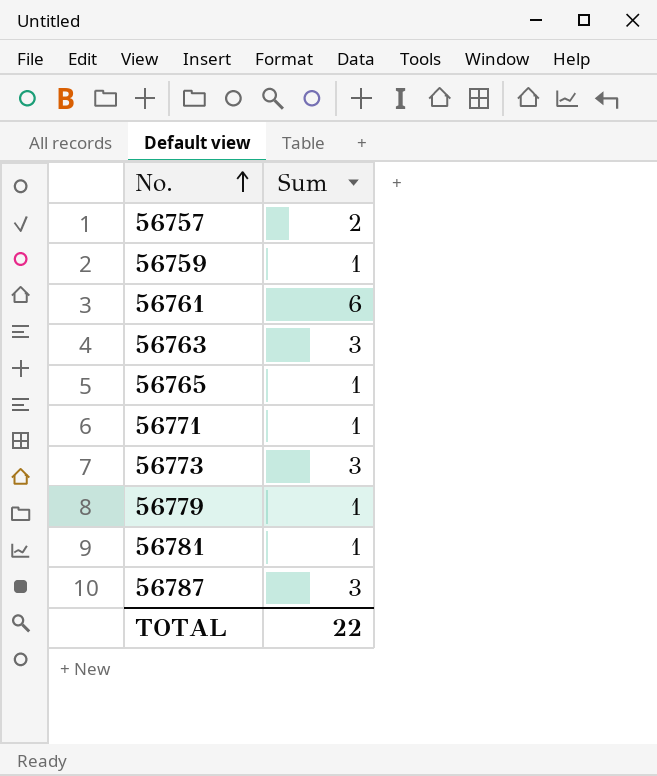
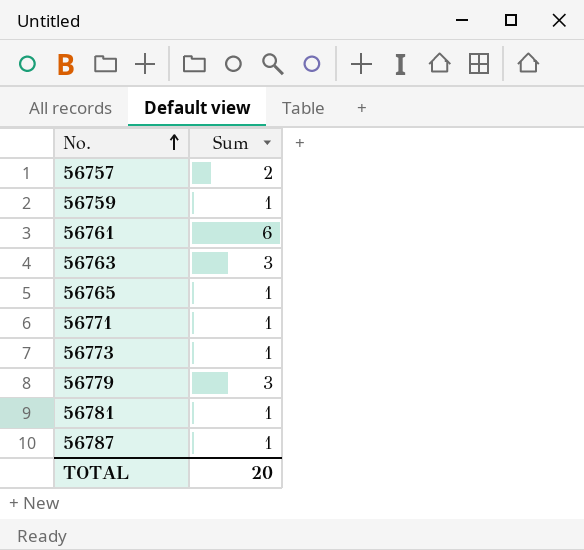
56773 | Sum: 3 -> 1
56779 | Sum: 1 -> 3
56787 | Sum: 3 -> 1
TOTAL | Sum: 22 -> 20

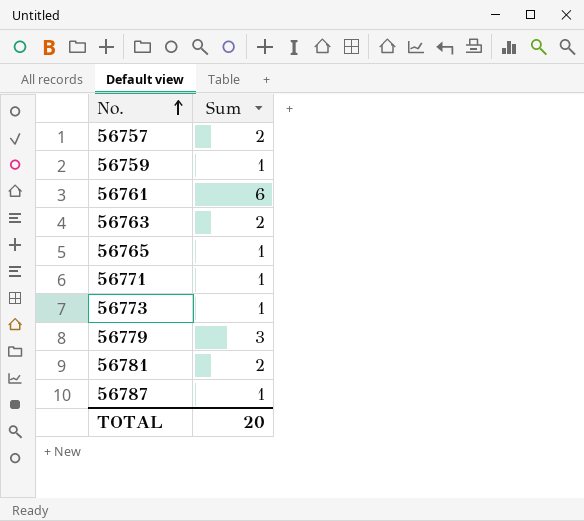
56763 | Sum: 3 -> 2
56781 | Sum: 1 -> 2

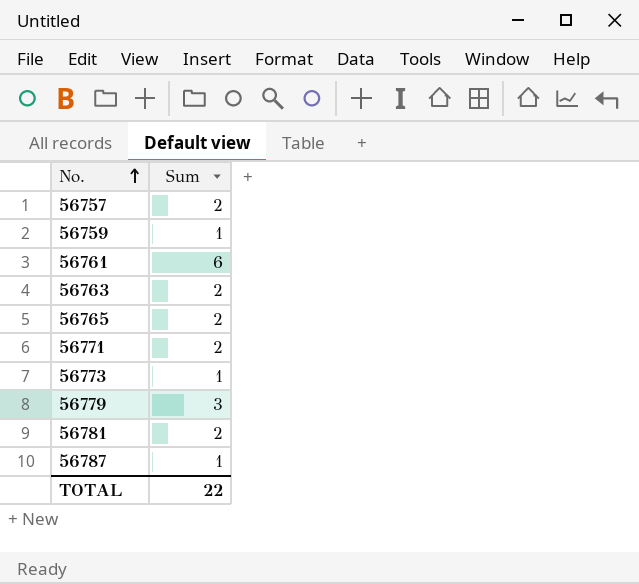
56765 | Sum: 1 -> 2
56771 | Sum: 1 -> 2
TOTAL | Sum: 20 -> 22

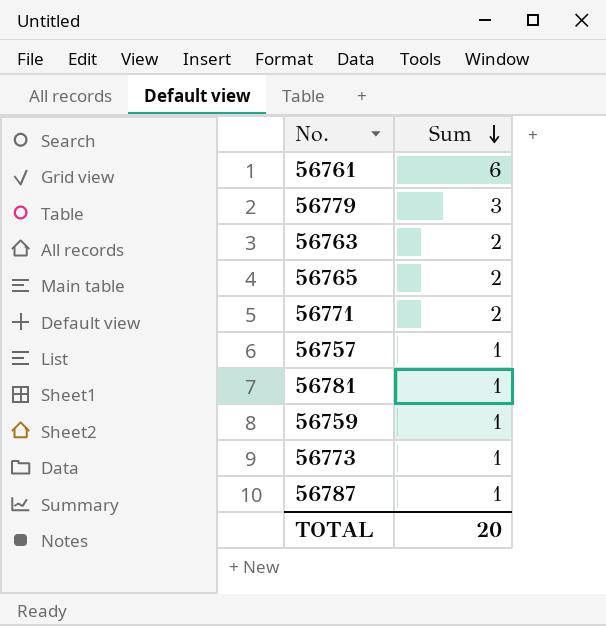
row order: No. ascending -> Sum descending
56757 | Sum: 2 -> 1
56781 | Sum: 2 -> 1
TOTAL | Sum: 22 -> 20

